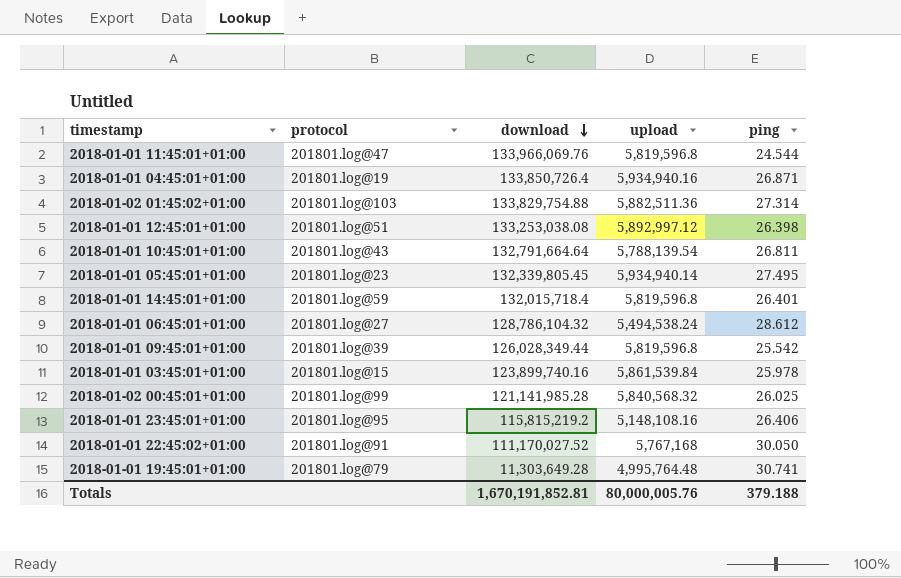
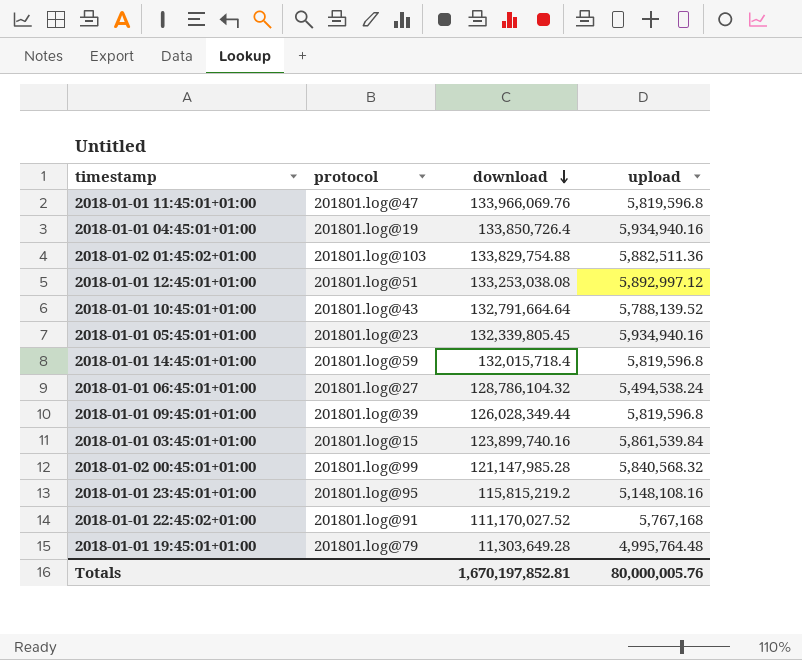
column ping | position: 5 -> none
2018-01-01 10:45:01+01:00 | upload: 5,788,139.54 -> 5,788,139.52
2018-01-01 05:45:01+01:00 | upload: 5,934,940.14 -> 5,934,940.16
2018-01-02 00:45:01+01:00 | download: 121,141,985.28 -> 121,147,985.28
Totals | download: 1,670,191,852.81 -> 1,670,197,852.81

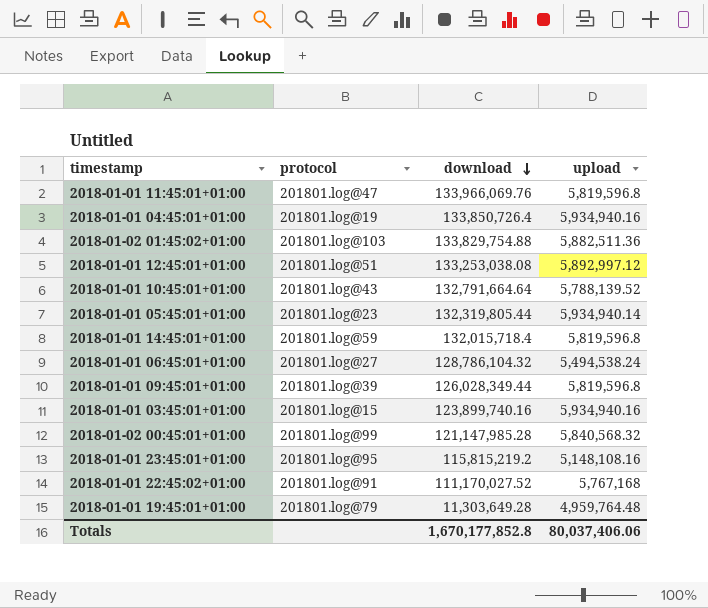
2018-01-01 05:45:01+01:00 | download: 132,339,805.45 -> 132,319,805.44
2018-01-01 05:45:01+01:00 | upload: 5,934,940.16 -> 5,934,940.14
2018-01-01 03:45:01+01:00 | upload: 5,861,539.84 -> 5,934,940.16
2018-01-01 19:45:01+01:00 | upload: 4,995,764.48 -> 4,959,764.48
Totals | download: 1,670,197,852.81 -> 1,670,177,852.8
Totals | upload: 80,000,005.76 -> 80,037,406.06

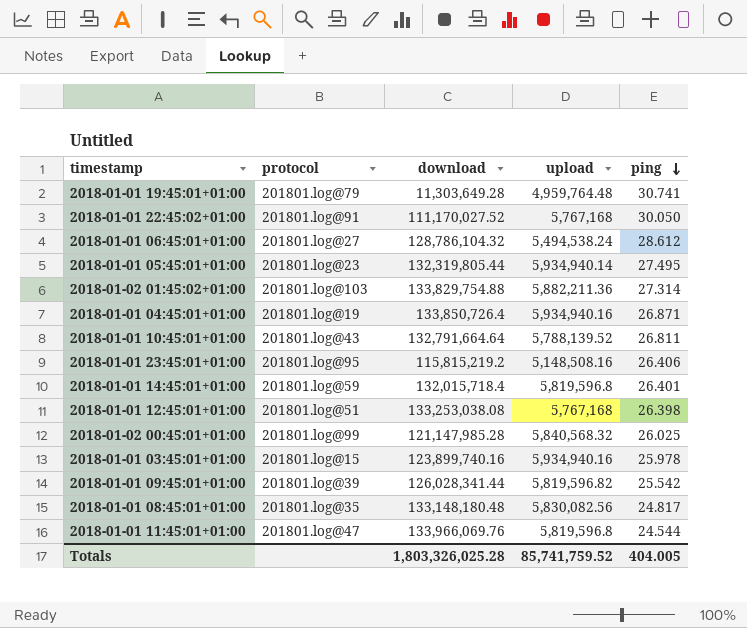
row order: download descending -> ping descending
column ping | position: none -> 5
2018-01-02 01:45:02+01:00 | upload: 5,882,511.36 -> 5,882,211.36
2018-01-01 23:45:01+01:00 | upload: 5,148,108.16 -> 5,148,508.16
2018-01-01 12:45:01+01:00 | upload: 5,892,997.12 -> 5,767,168
2018-01-01 09:45:01+01:00 | download: 126,028,349.44 -> 126,028,341.44
2018-01-01 09:45:01+01:00 | upload: 5,819,596.8 -> 5,819,596.82
row 2018-01-01 08:45:01+01:00: none -> 201801.log@35 | 133,148,180.48 | 5,830,082.56 | 24.817
Totals | download: 1,670,177,852.8 -> 1,803,326,025.28
Totals | upload: 80,037,406.06 -> 85,741,759.52

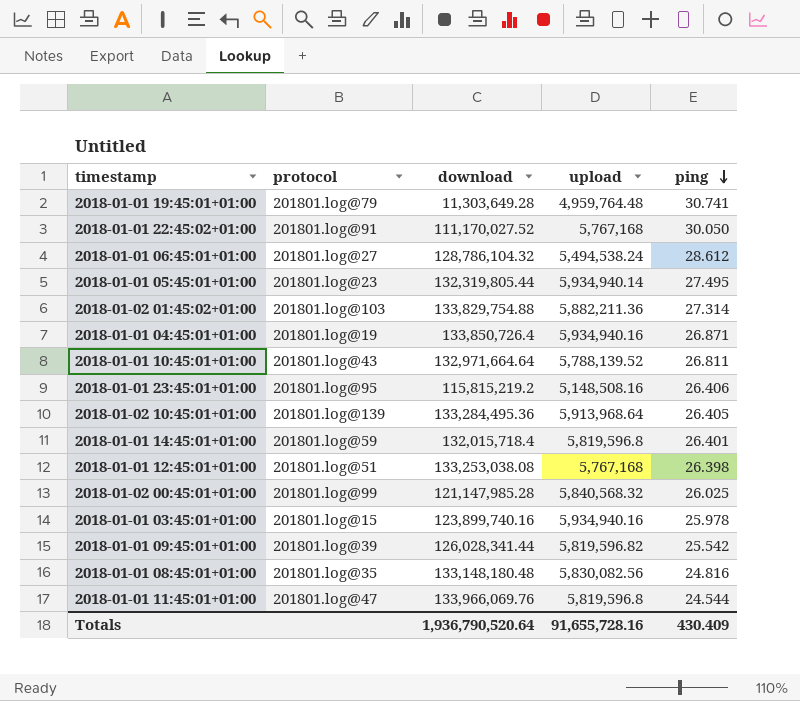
2018-01-01 10:45:01+01:00 | download: 132,791,664.64 -> 132,971,664.64
row 2018-01-02 10:45:01+01:00: none -> 201801.log@139 | 133,284,495.36 | 5,913,968.64 | 26.405
2018-01-01 08:45:01+01:00 | ping: 24.817 -> 24.816
Totals | download: 1,803,326,025.28 -> 1,936,790,520.64
Totals | upload: 85,741,759.52 -> 91,655,728.16
Totals | ping: 404.005 -> 430.409

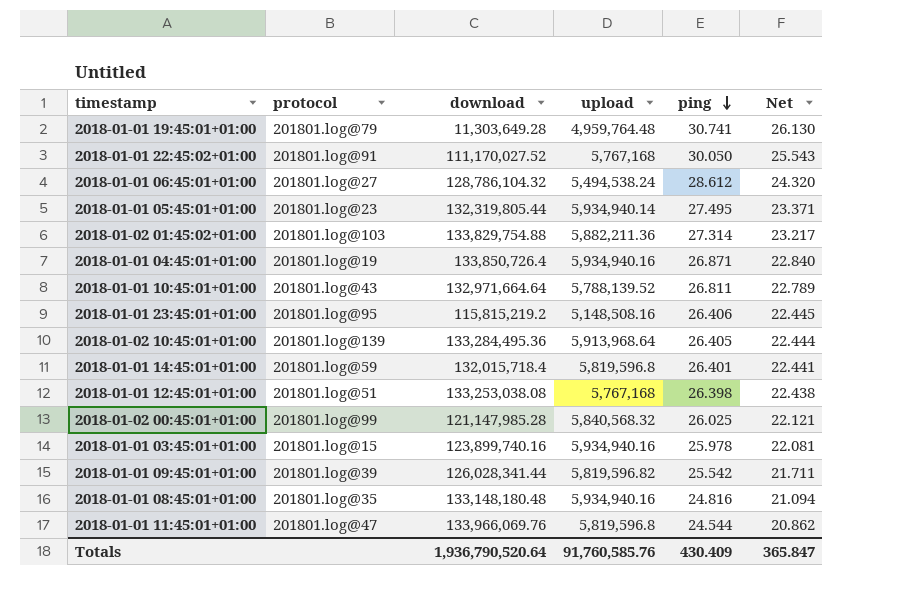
column Net | formula: none -> [ping] * 0.85
2018-01-01 08:45:01+01:00 | upload: 5,830,082.56 -> 5,934,940.16
Totals | upload: 91,655,728.16 -> 91,760,585.76

